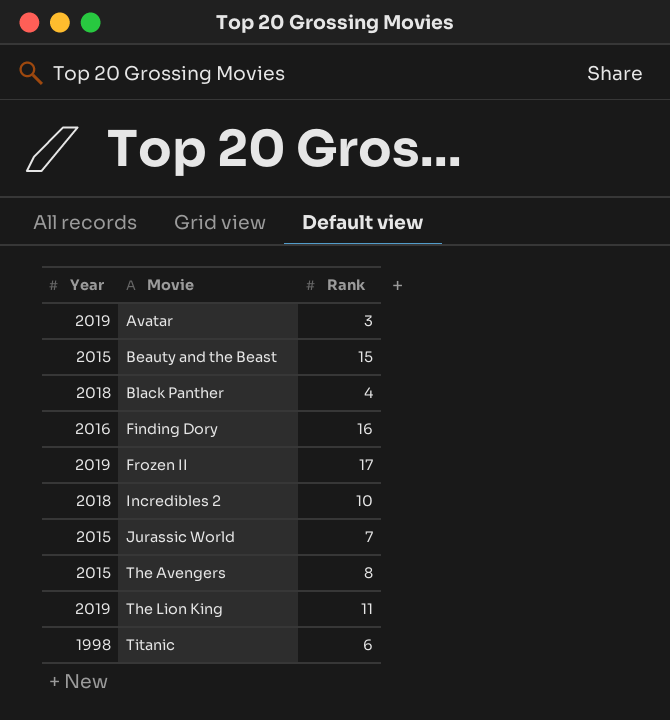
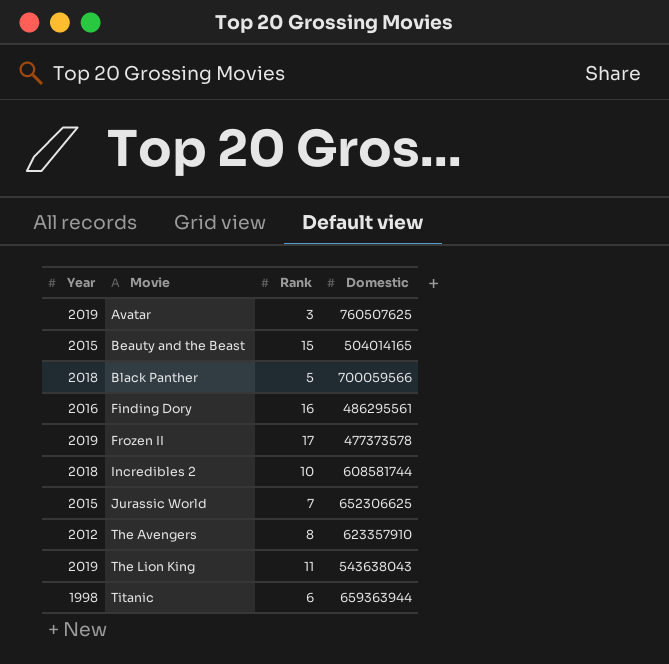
column Domestic | position: none -> 4
Black Panther | Rank: 4 -> 5
The Avengers | Year: 2015 -> 2012

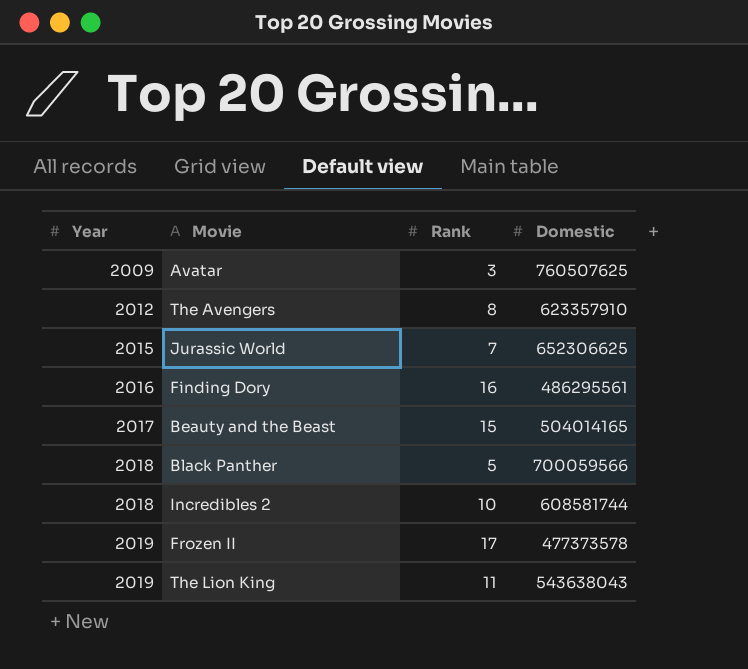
row order: Movie ascending -> Year ascending
row Titanic: 1998 | 6 | 659363944 -> none
Avatar | Year: 2019 -> 2009
Beauty and the Beast | Year: 2015 -> 2017

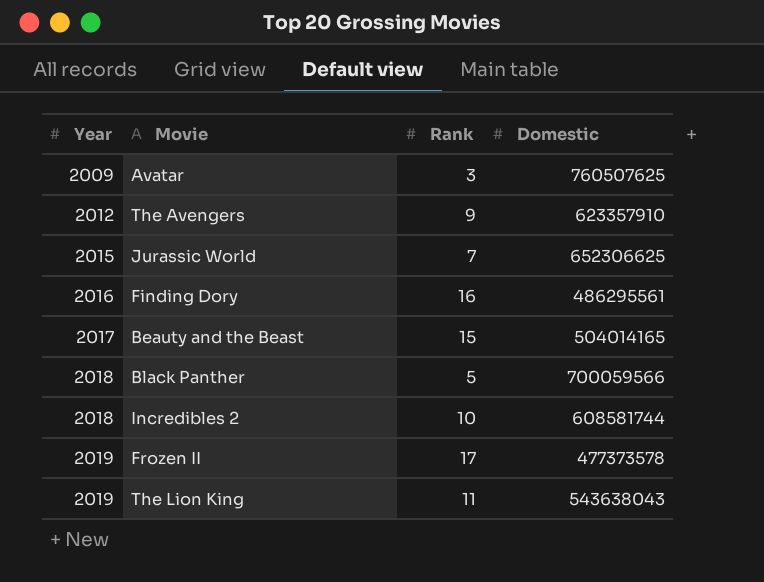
The Avengers | Rank: 8 -> 9

